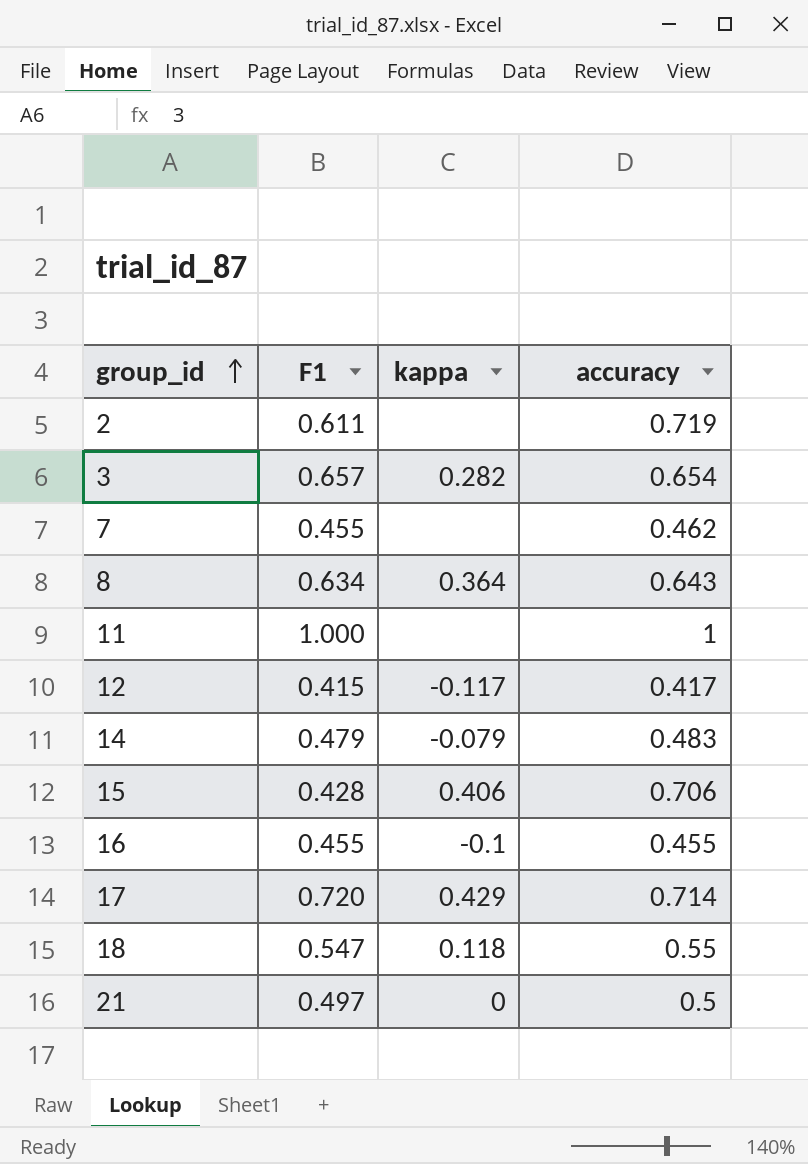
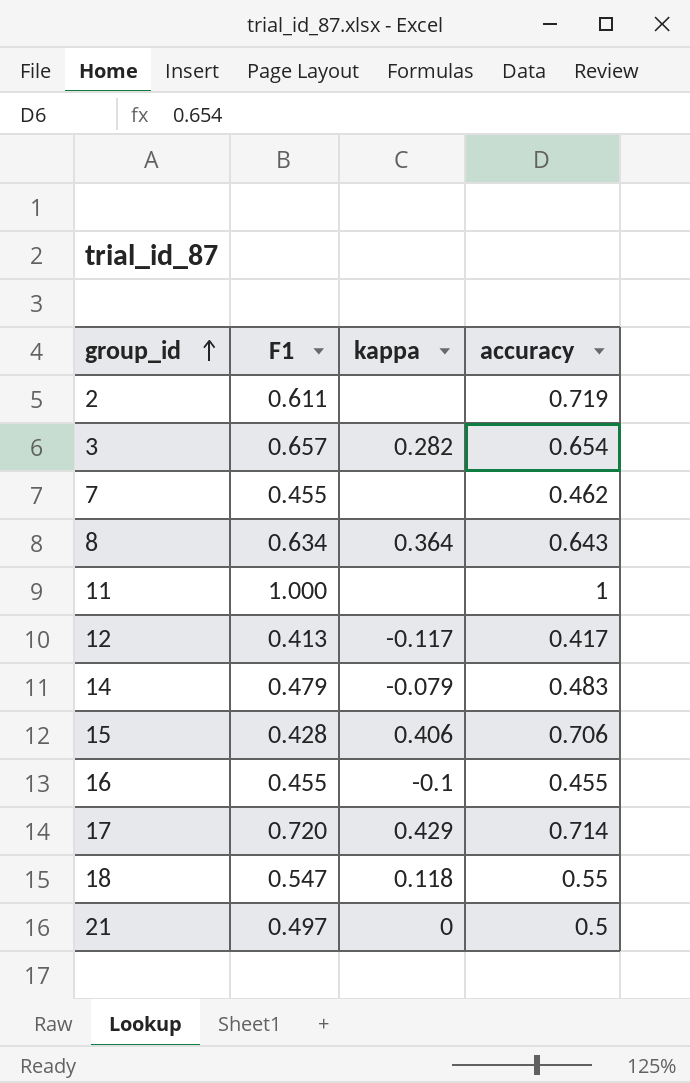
12 | F1: 0.415 -> 0.413

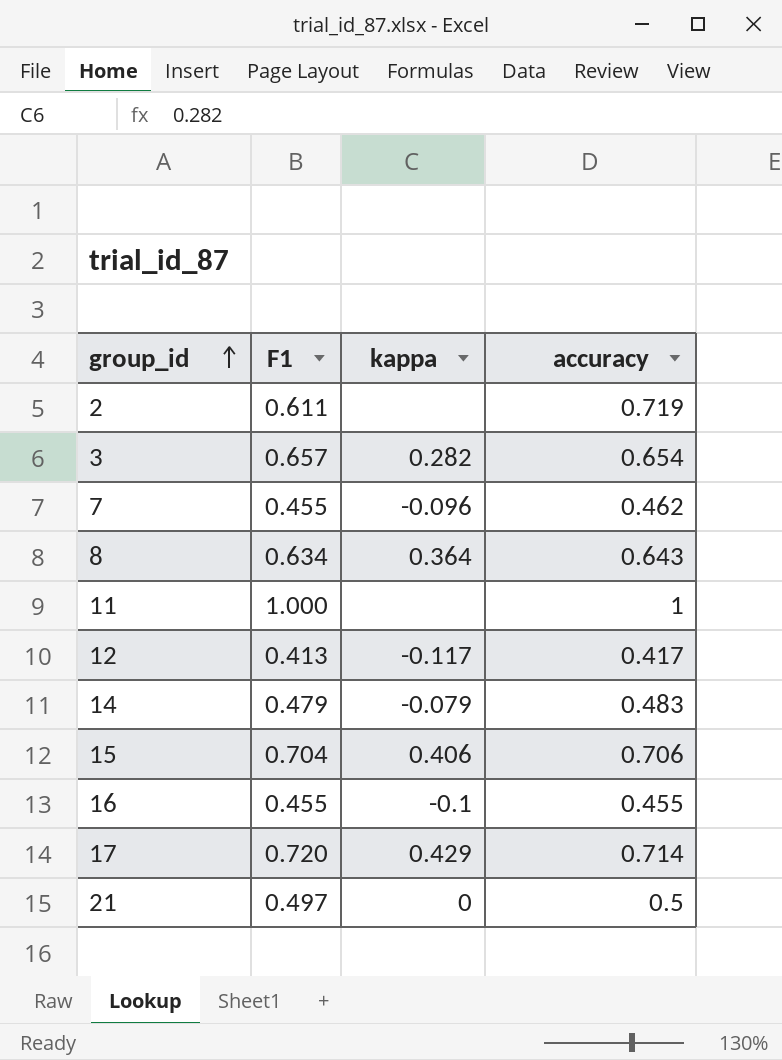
row 18: 0.547 | 0.118 | 0.55 -> none
7 | kappa: none -> -0.096
15 | F1: 0.428 -> 0.704

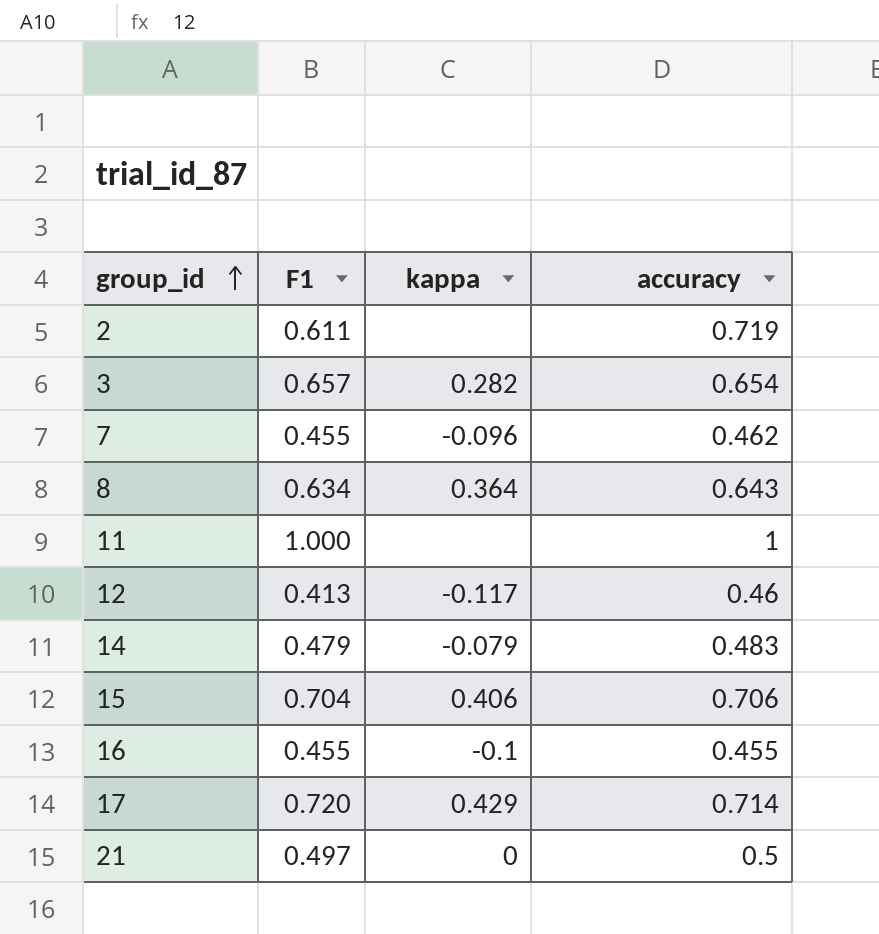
12 | accuracy: 0.417 -> 0.46

